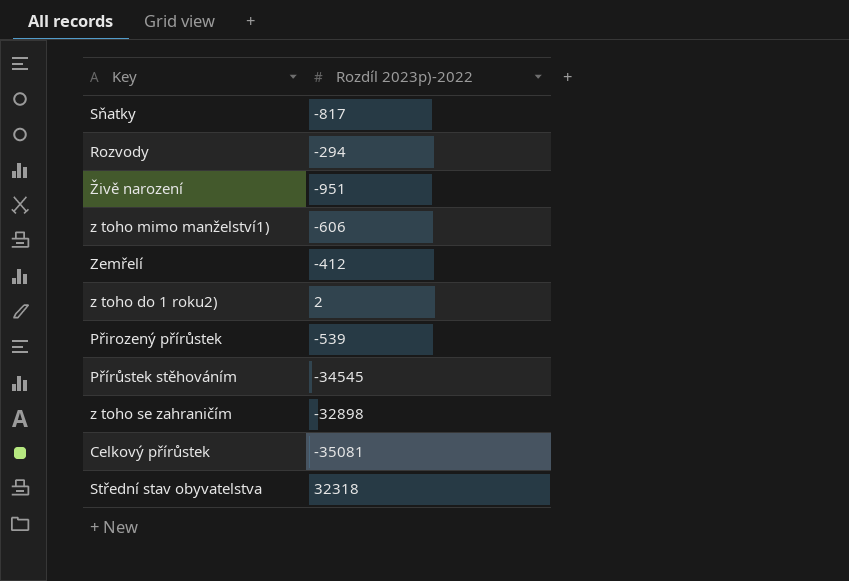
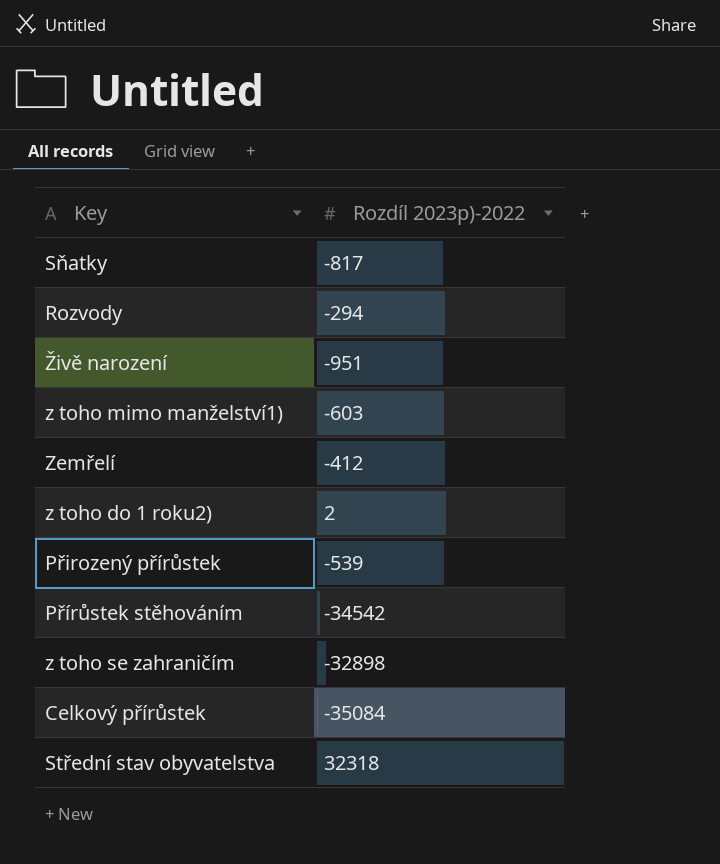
z toho mimo manželství1) | Rozdíl 2023p)-2022: -606 -> -603
Přírůstek stěhováním | Rozdíl 2023p)-2022: -34545 -> -34542
Celkový přírůstek | Rozdíl 2023p)-2022: -35081 -> -35084

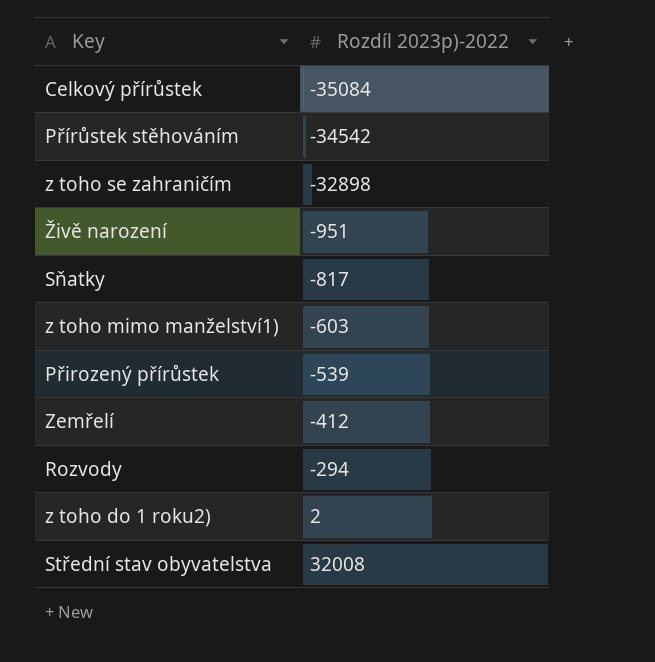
row order: none -> Rozdíl 2023p)-2022 ascending
Střední stav obyvatelstva | Rozdíl 2023p)-2022: 32318 -> 32008

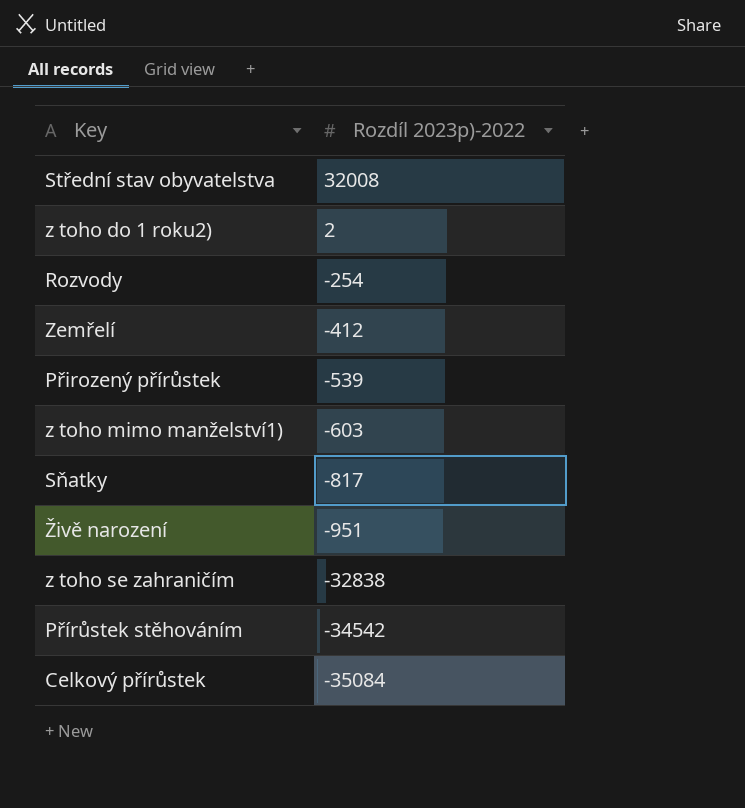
row order: Rozdíl 2023p)-2022 ascending -> Rozdíl 2023p)-2022 descending
Rozvody | Rozdíl 2023p)-2022: -294 -> -254
z toho se zahraničím | Rozdíl 2023p)-2022: -32898 -> -32838

